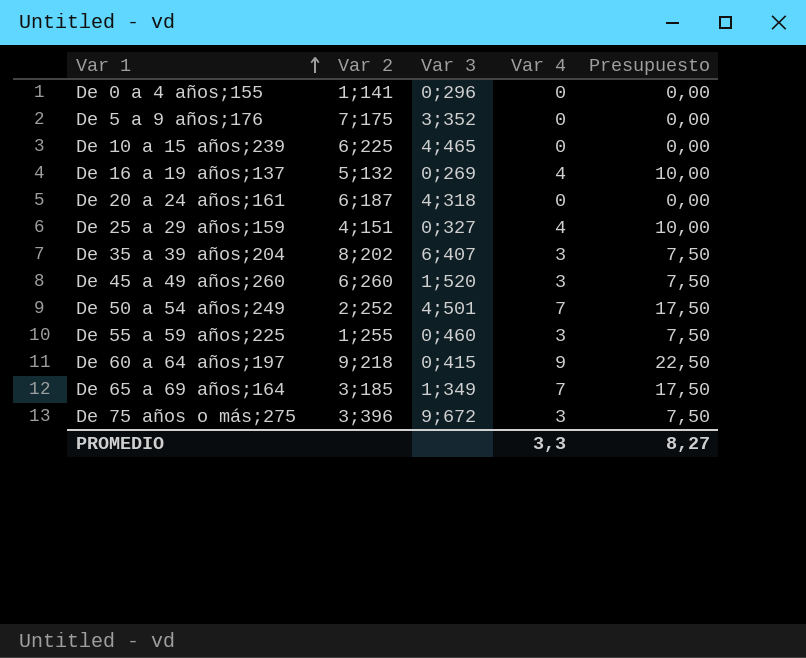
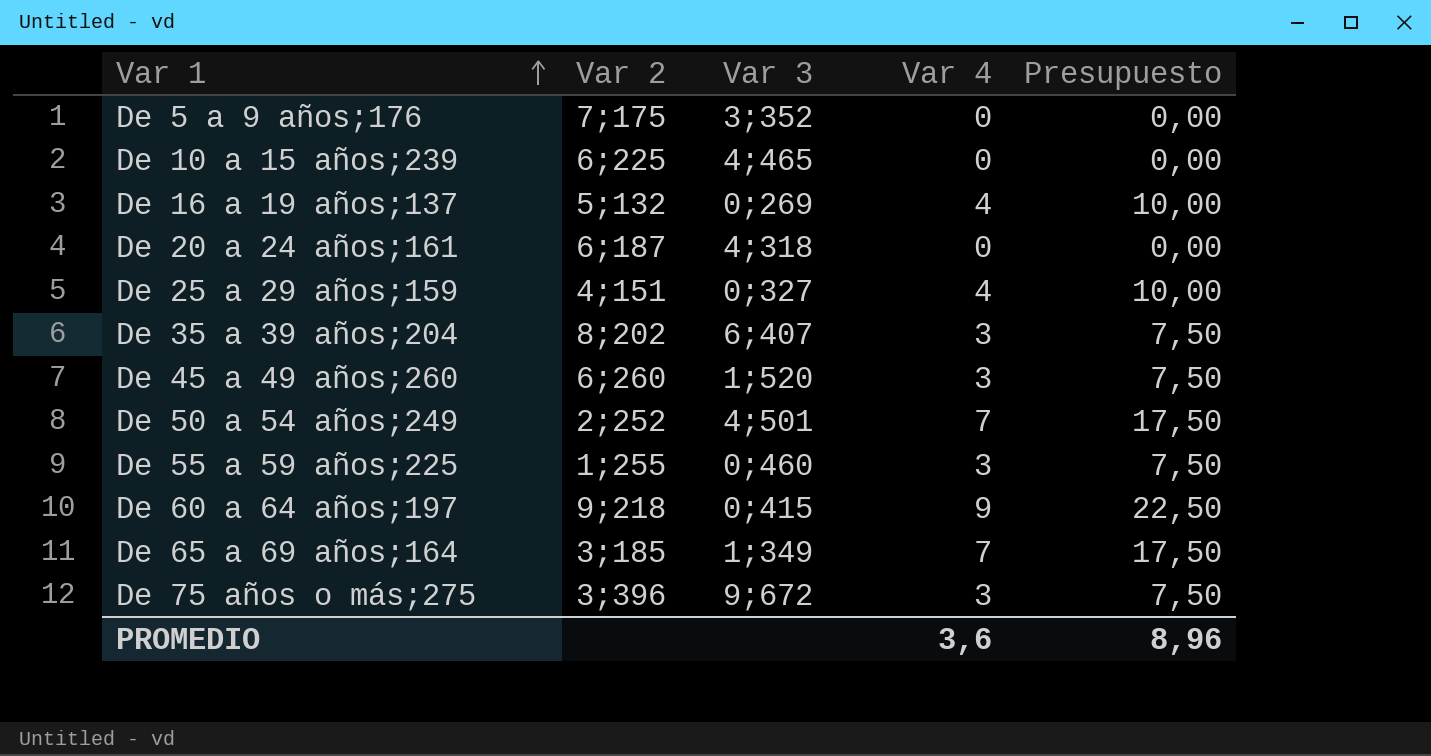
row De 0 a 4 años;155: 1;141 | 0;296 | 0 | 0,00 -> none
PROMEDIO | Var 4: 3,3 -> 3,6
PROMEDIO | Presupuesto: 8,27 -> 8,96

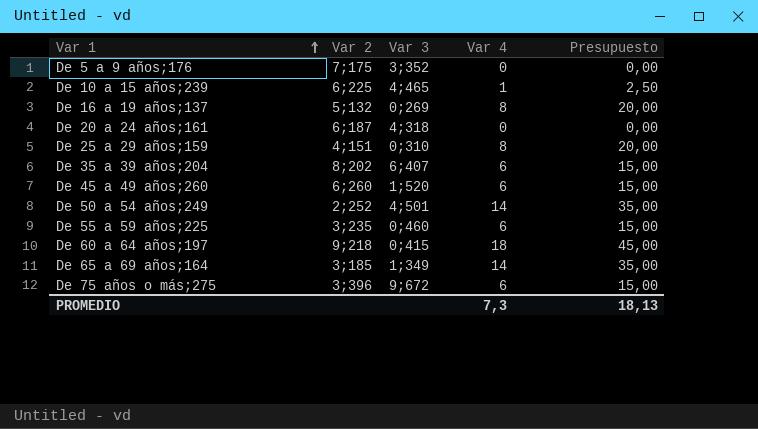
De 10 a 15 años;239 | Var 4: 0 -> 1
De 10 a 15 años;239 | Presupuesto: 0,00 -> 2,50
De 16 a 19 años;137 | Var 4: 4 -> 8
De 16 a 19 años;137 | Presupuesto: 10,00 -> 20,00
De 25 a 29 años;159 | Var 3: 0;327 -> 0;310
De 25 a 29 años;159 | Var 4: 4 -> 8
De 25 a 29 años;159 | Presupuesto: 10,00 -> 20,00
De 35 a 39 años;204 | Var 4: 3 -> 6
De 35 a 39 años;204 | Presupuesto: 7,50 -> 15,00
De 45 a 49 años;260 | Var 4: 3 -> 6
De 45 a 49 años;260 | Presupuesto: 7,50 -> 15,00
De 50 a 54 años;249 | Var 4: 7 -> 14
De 50 a 54 años;249 | Presupuesto: 17,50 -> 35,00
De 55 a 59 años;225 | Var 2: 1;255 -> 3;235
De 55 a 59 años;225 | Var 4: 3 -> 6
De 55 a 59 años;225 | Presupuesto: 7,50 -> 15,00
De 60 a 64 años;197 | Var 4: 9 -> 18
De 60 a 64 años;197 | Presupuesto: 22,50 -> 45,00
De 65 a 69 años;164 | Var 4: 7 -> 14
De 65 a 69 años;164 | Presupuesto: 17,50 -> 35,00
De 75 años o más;275 | Var 4: 3 -> 6
De 75 años o más;275 | Presupuesto: 7,50 -> 15,00
PROMEDIO | Var 4: 3,6 -> 7,3
PROMEDIO | Presupuesto: 8,96 -> 18,13

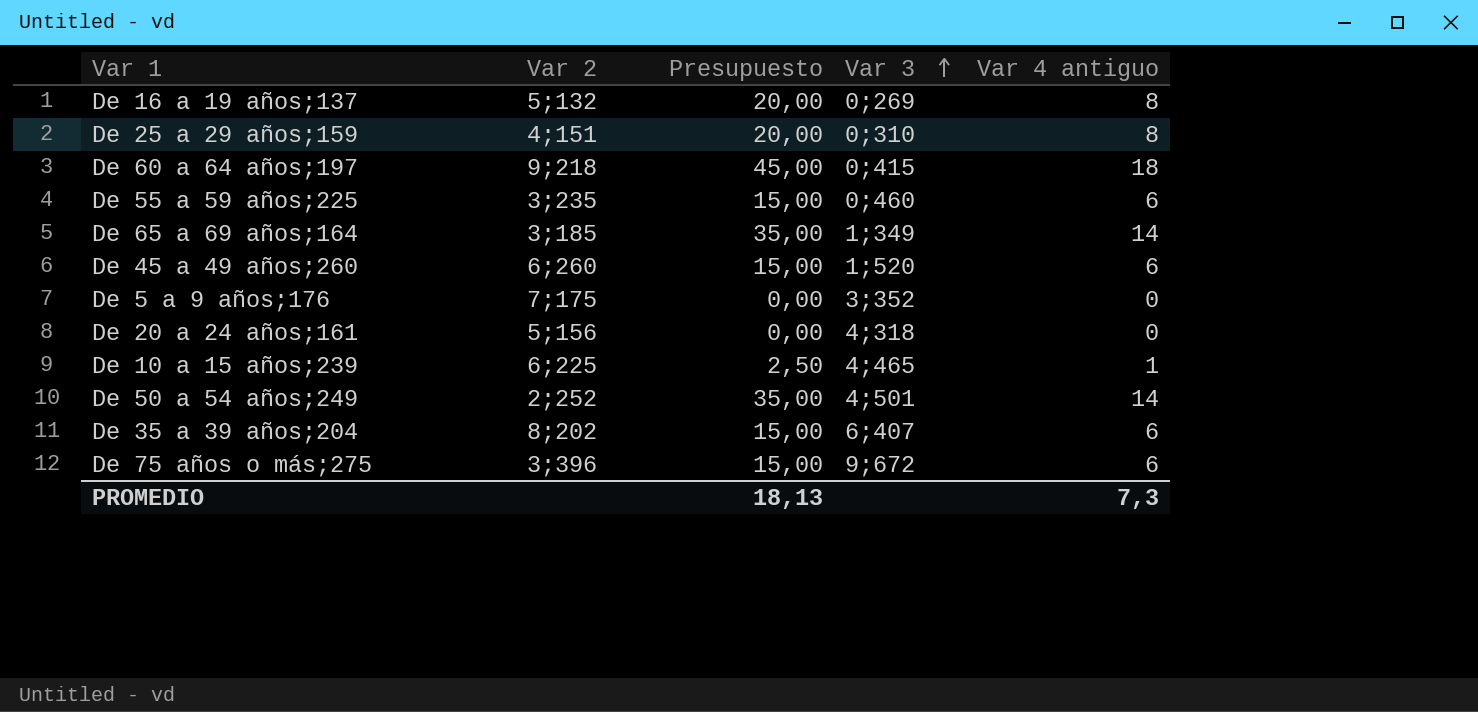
row order: Var 1 ascending -> Var 3 ascending
column Presupuesto | position: 5 -> 3
column name: Var 4 -> Var 4 antiguo
De 20 a 24 años;161 | Var 2: 6;187 -> 5;156

